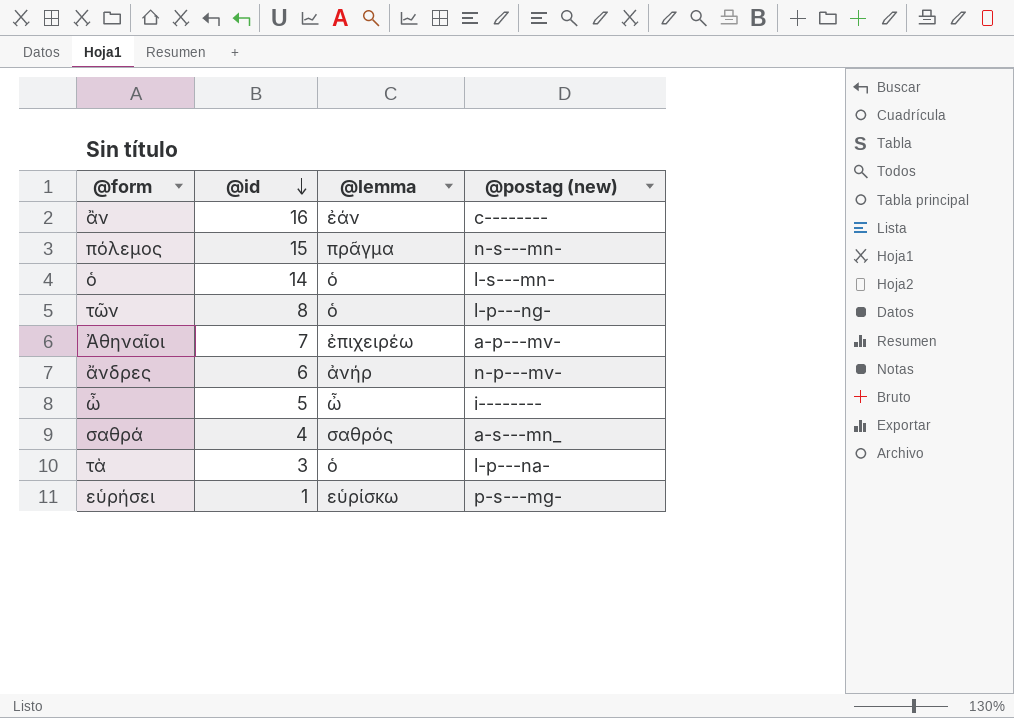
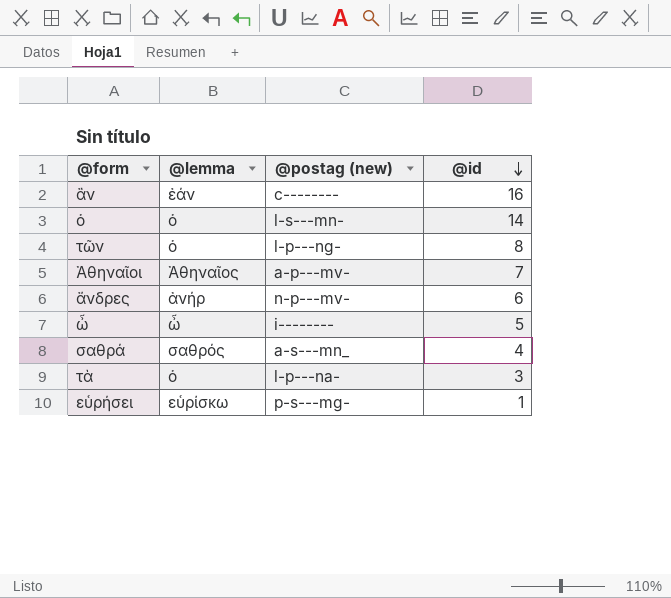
column @id | position: 2 -> 4
row πόλεμος: 15 | πρᾶγμα | n-s---mn- -> none
Ἀθηναῖοι | @lemma: ἐπιχειρέω -> Ἀθηναῖος

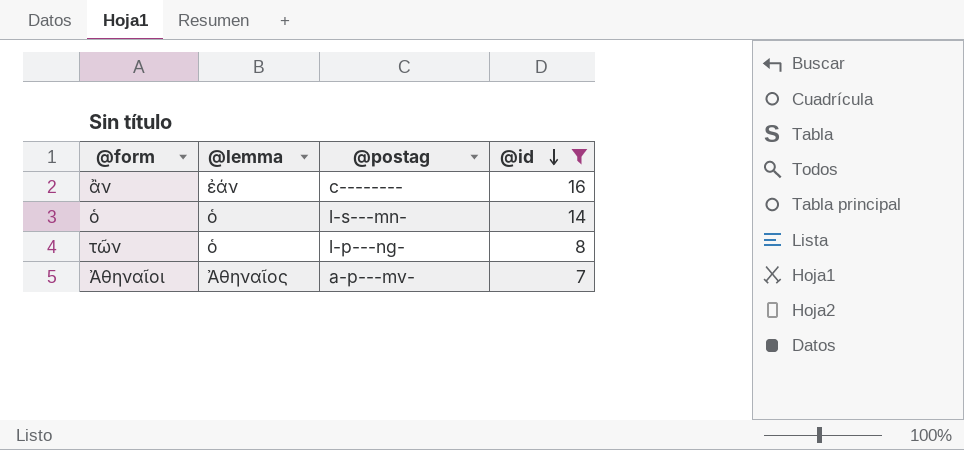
filter: none -> @id >= 7
column name: @postag (new) -> @postag

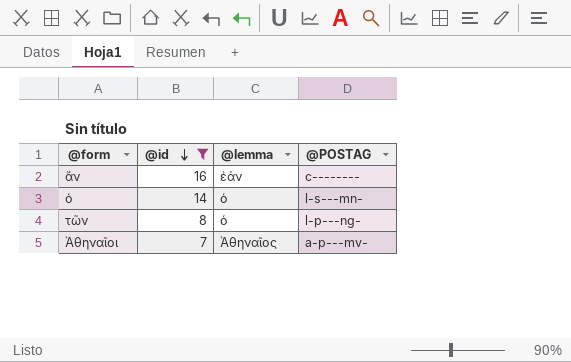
column @id | position: 4 -> 2
column name: @postag -> @POSTAG

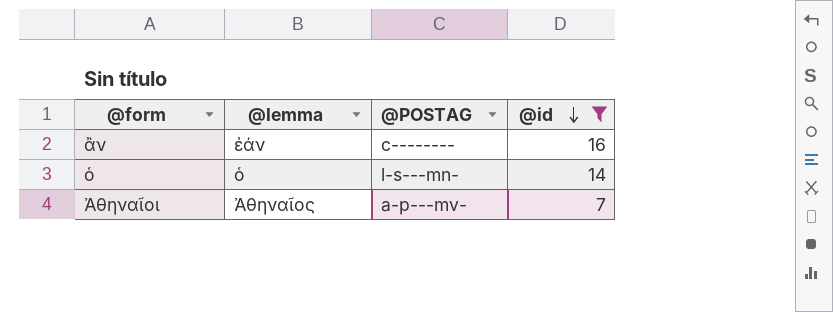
column @id | position: 2 -> 4
row τῶν: 8 | ὁ | l-p---ng- -> none

